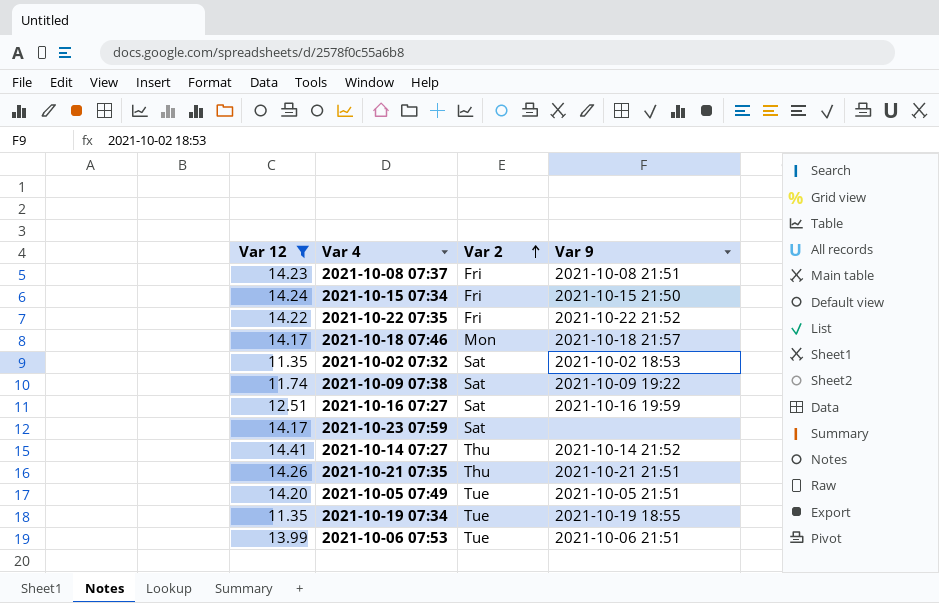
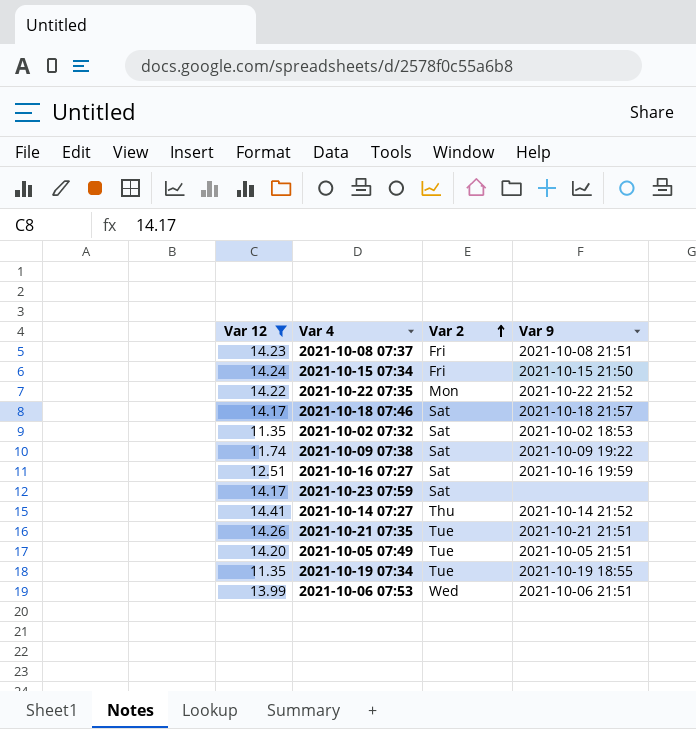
2021-10-22 07:35 | Var 2: Fri -> Mon
2021-10-18 07:46 | Var 2: Mon -> Sat
2021-10-21 07:35 | Var 2: Thu -> Tue
2021-10-06 07:53 | Var 2: Tue -> Wed

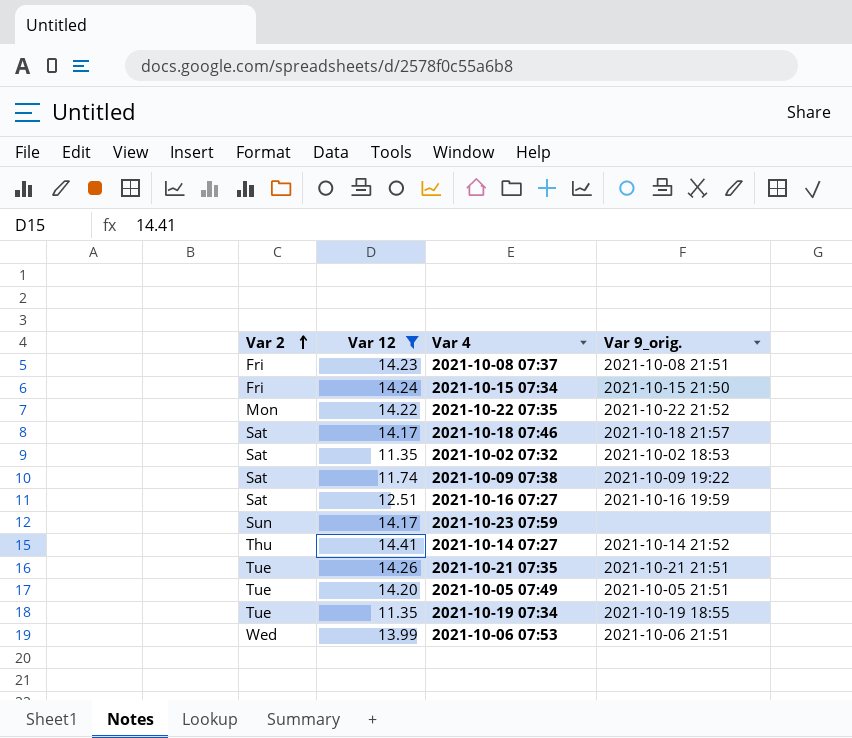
column Var 2 | position: 3 -> 1
column name: Var 9 -> Var 9_orig.
2021-10-23 07:59 | Var 2: Sat -> Sun

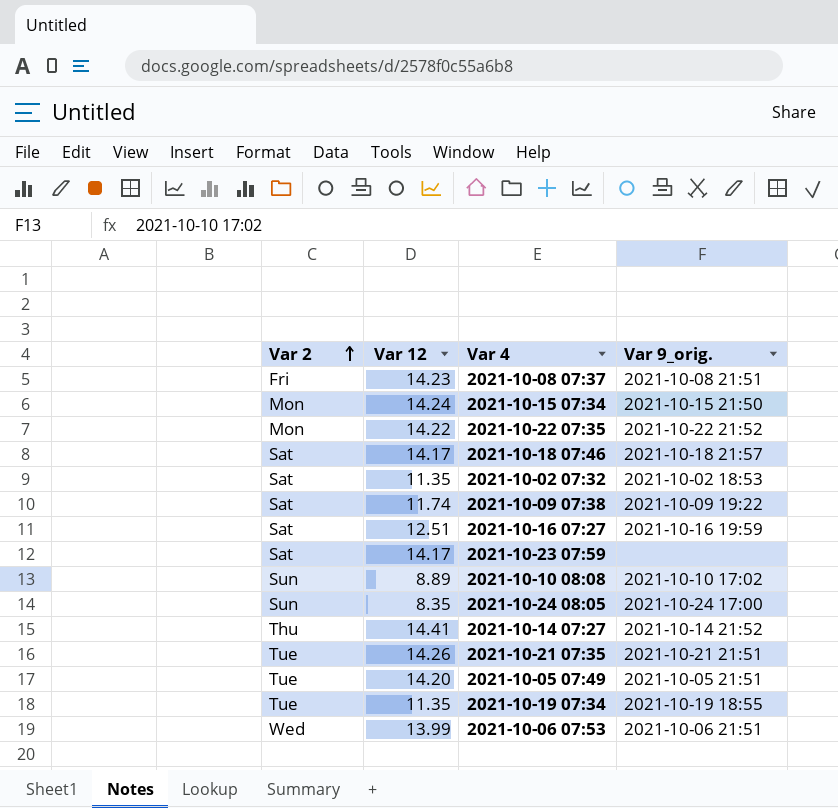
filter: Var 12 >= 11.35 -> none
2021-10-15 07:34 | Var 2: Fri -> Mon
2021-10-23 07:59 | Var 2: Sun -> Sat

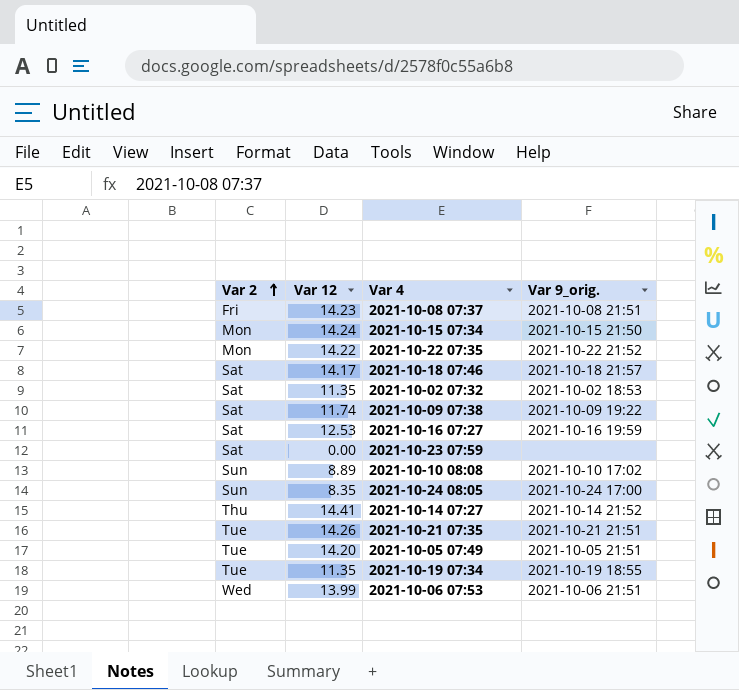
2021-10-16 07:27 | Var 12: 12.51 -> 12.53
2021-10-23 07:59 | Var 12: 14.17 -> 0.00

